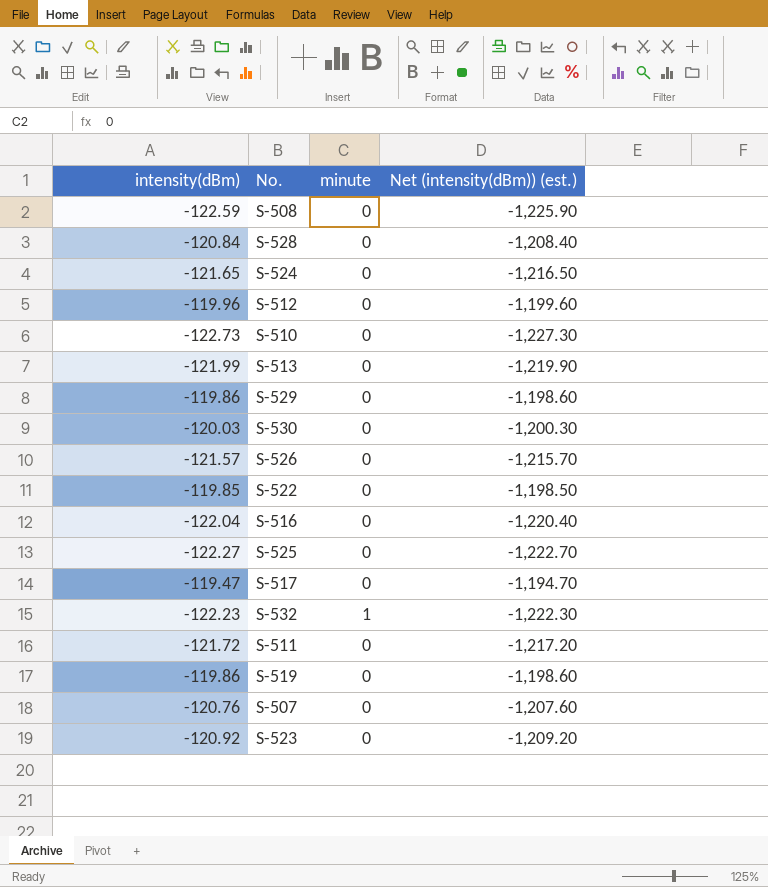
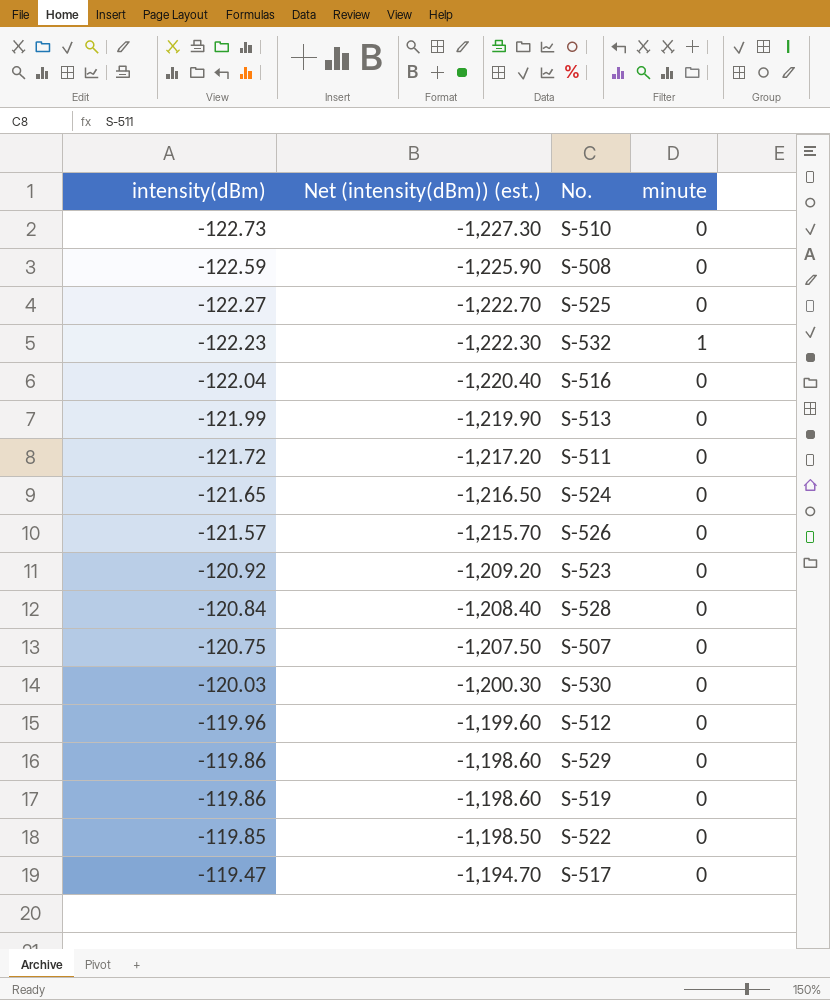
row order: none -> intensity(dBm) ascending
column Net (intensity(dBm)) (est.) | position: 4 -> 2
S-507 | intensity(dBm): -120.76 -> -120.75
S-507 | Net (intensity(dBm)) (est.): -1,207.60 -> -1,207.50

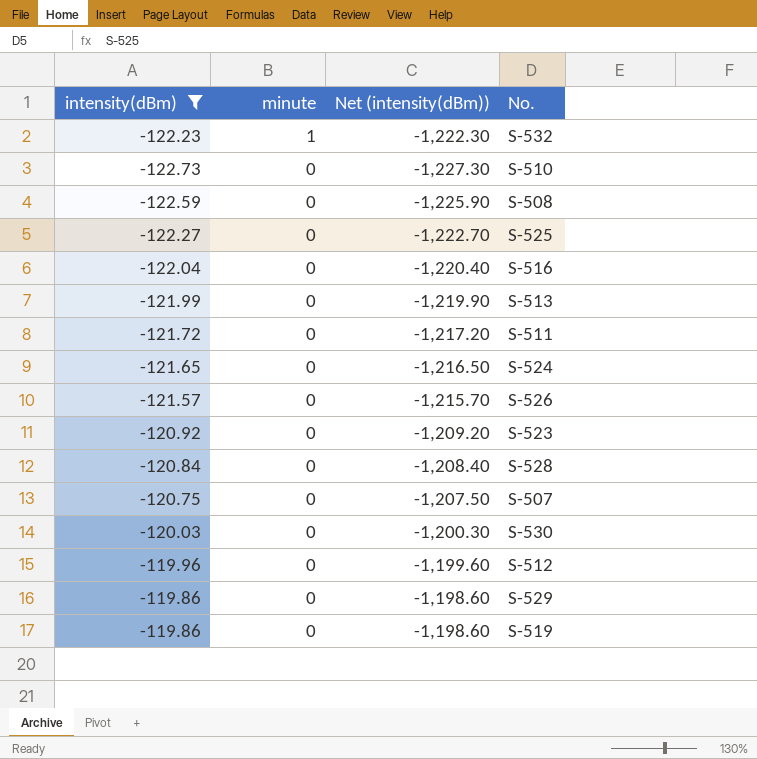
filter: none -> intensity(dBm) <= -119.86
row order: intensity(dBm) ascending -> minute descending
column minute | position: 4 -> 2
column name: Net (intensity(dBm)) (est.) -> Net (intensity(dBm))

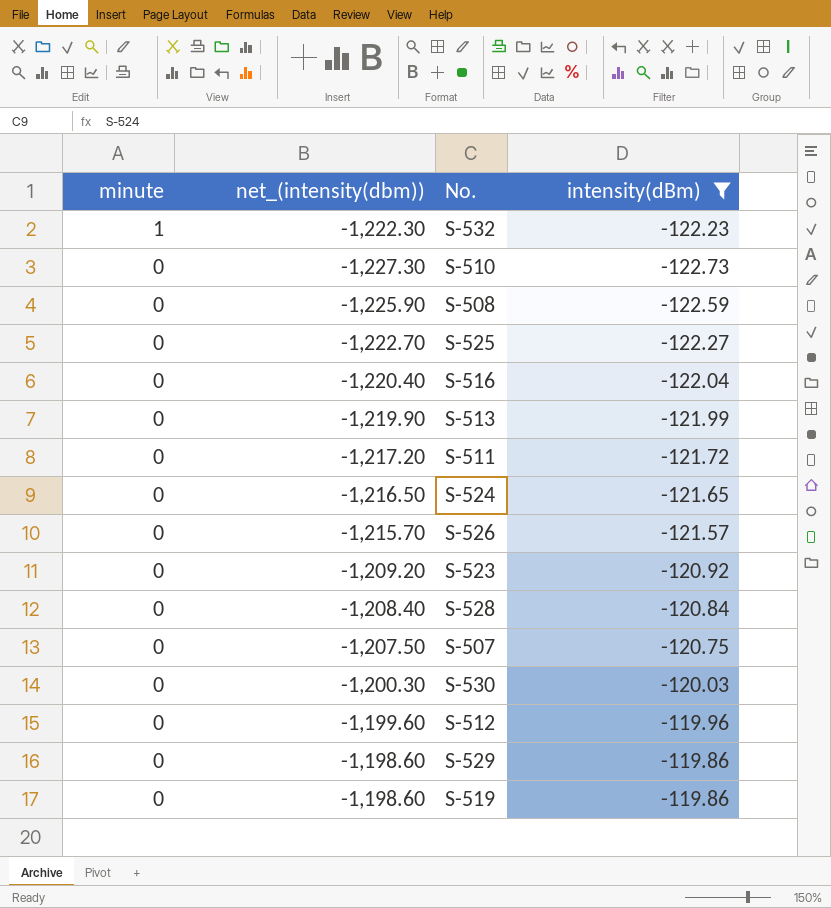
column name: Net (intensity(dBm)) -> net_(intensity(dbm))
column intensity(dBm) | position: 1 -> 4

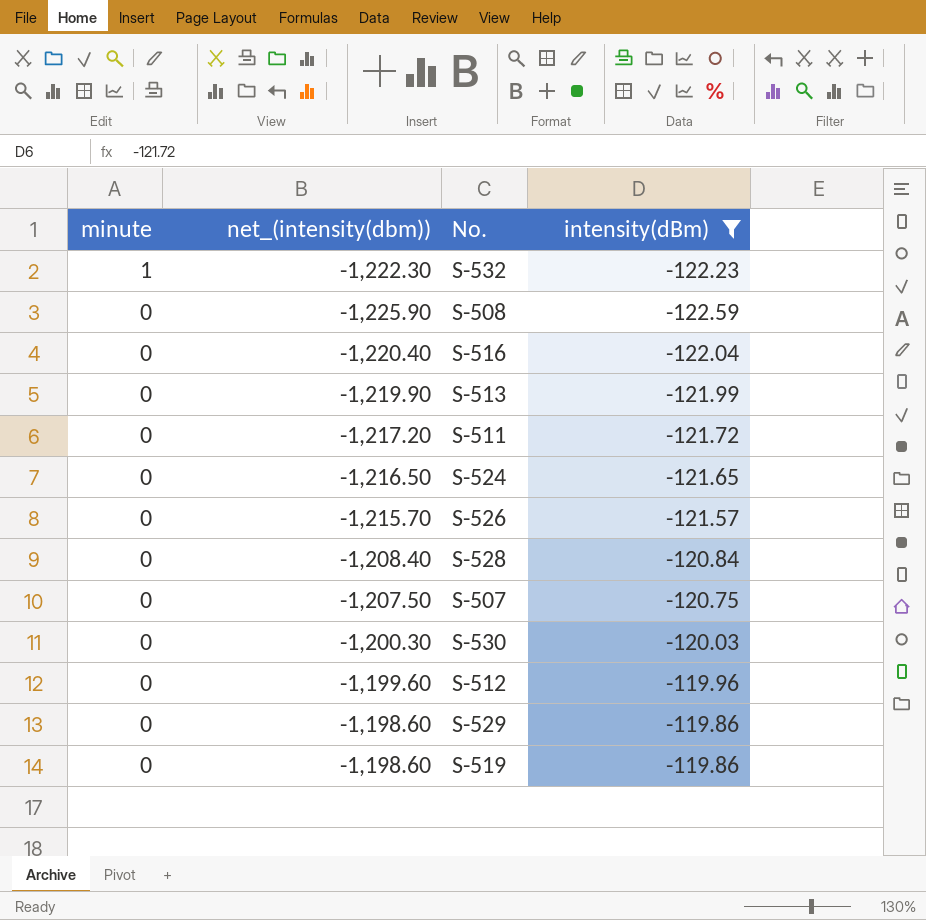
row S-510: 0 | -1,227.30 | -122.73 -> none
row S-525: 0 | -1,222.70 | -122.27 -> none
row S-523: 0 | -1,209.20 | -120.92 -> none

